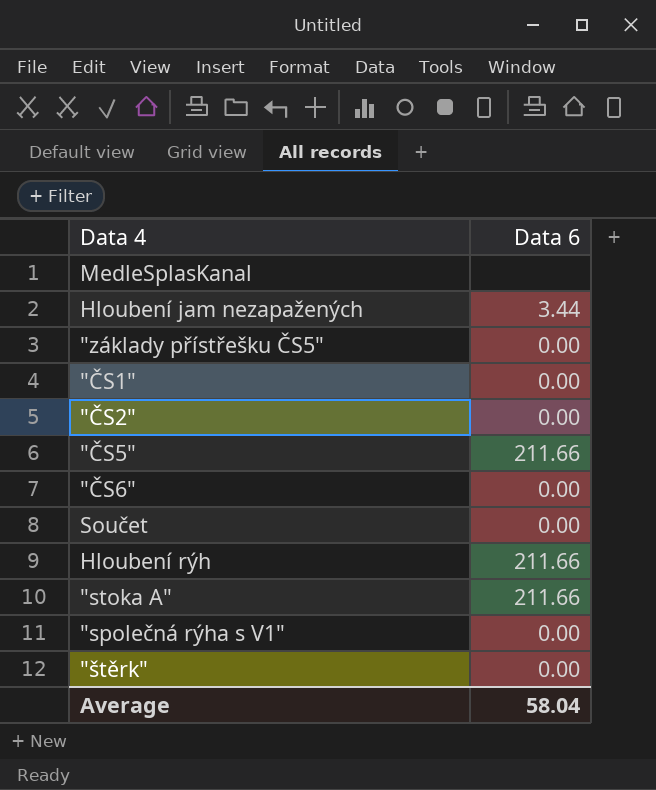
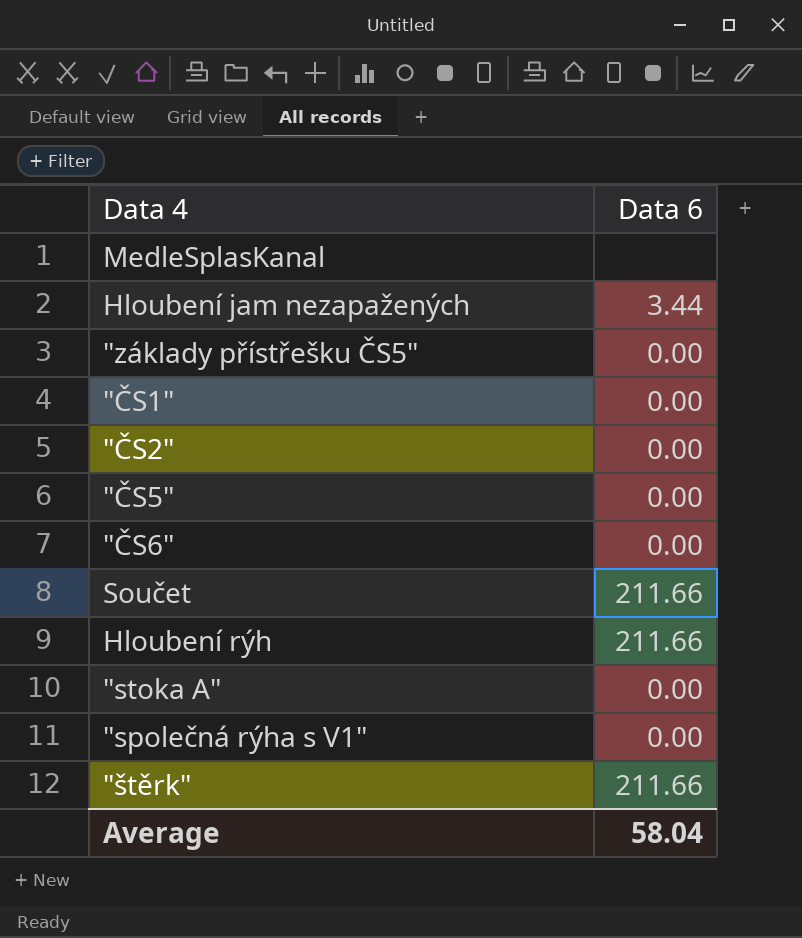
"ČS5" | Data 6: 211.66 -> 0.00
Součet | Data 6: 0.00 -> 211.66
"stoka A" | Data 6: 211.66 -> 0.00
"štěrk" | Data 6: 0.00 -> 211.66

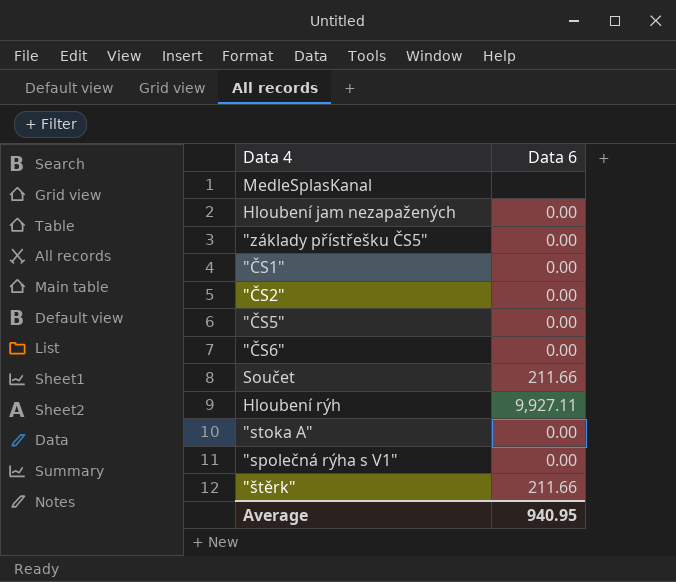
Hloubení jam nezapažených | Data 6: 3.44 -> 0.00
Hloubení rýh | Data 6: 211.66 -> 9,927.11
Average | Data 6: 58.04 -> 940.95

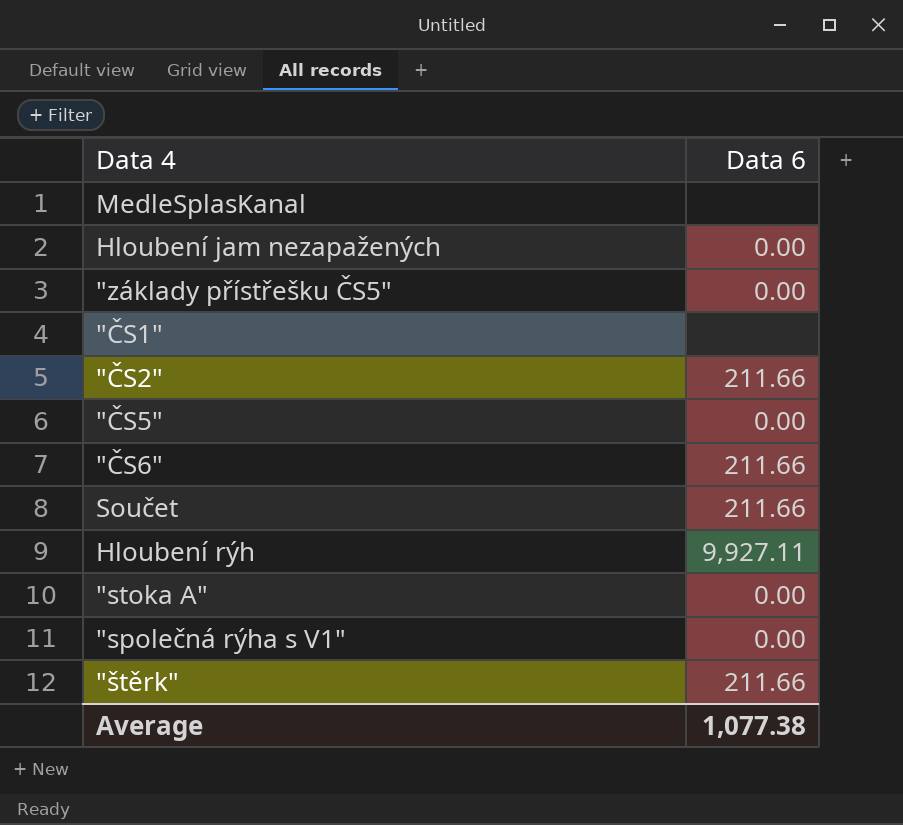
"ČS1" | Data 6: 0.00 -> none
"ČS2" | Data 6: 0.00 -> 211.66
"ČS6" | Data 6: 0.00 -> 211.66
Average | Data 6: 940.95 -> 1,077.38

